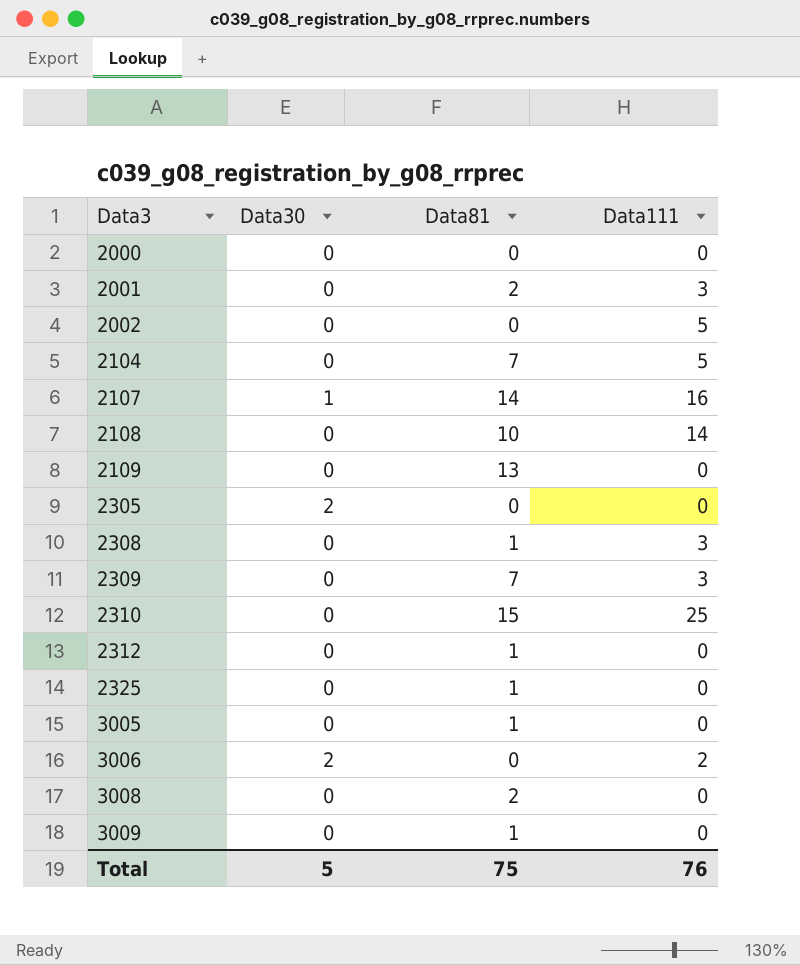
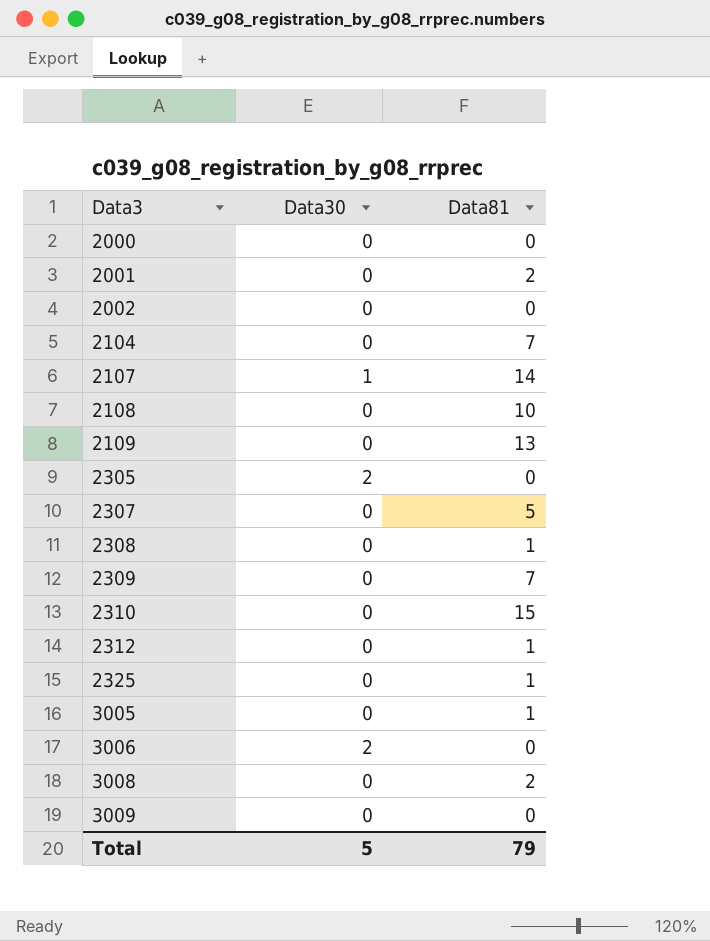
column Data111 | position: 4 -> none
row 2307: none -> 0 | 5
3009 | Data81: 1 -> 0
Total | Data81: 75 -> 79

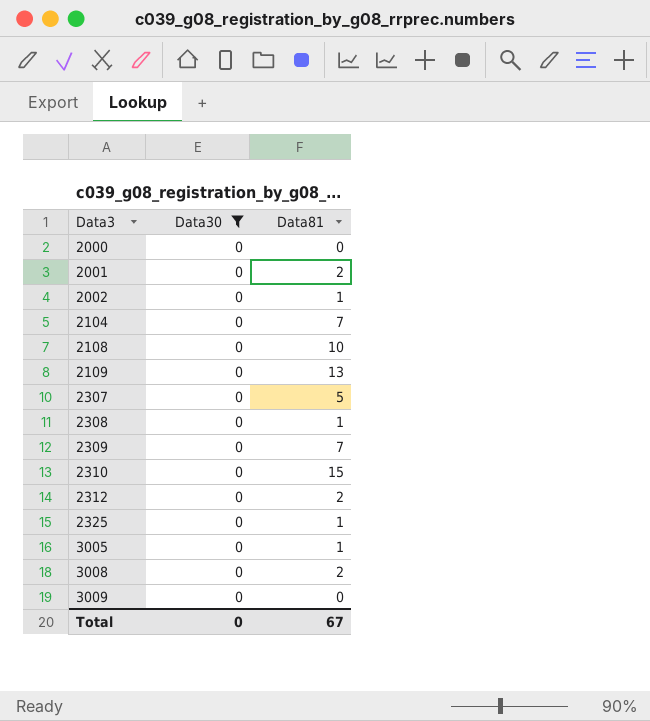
filter: none -> Data30 = 0
2002 | Data81: 0 -> 1
2312 | Data81: 1 -> 2
Total | Data30: 5 -> 0
Total | Data81: 79 -> 67

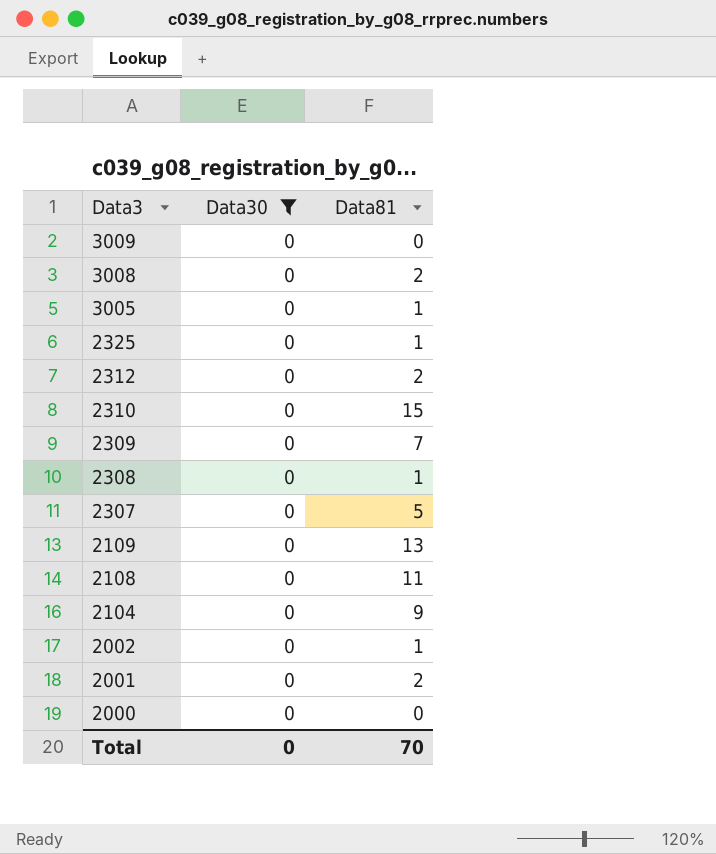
row order: Data3 ascending -> Data3 descending
2108 | Data81: 10 -> 11
2104 | Data81: 7 -> 9
Total | Data81: 67 -> 70

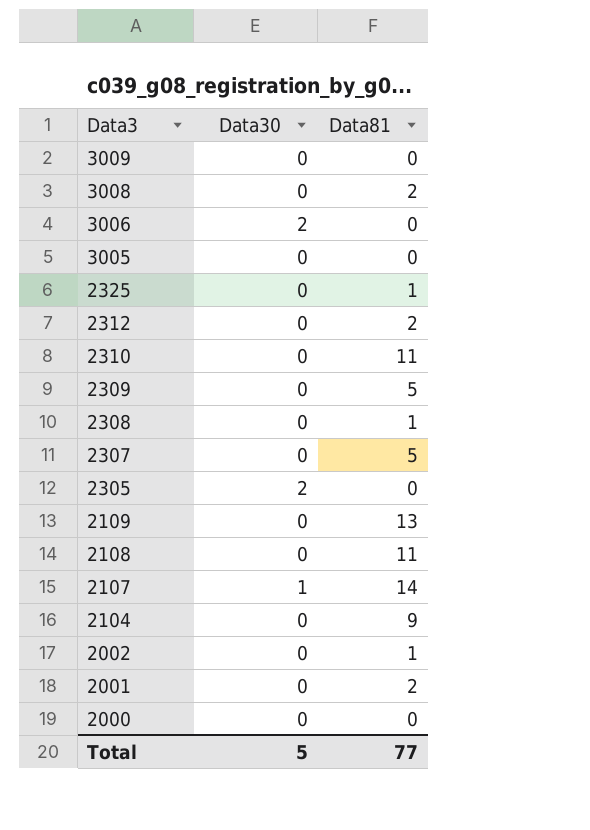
filter: Data30 = 0 -> none
3005 | Data81: 1 -> 0
2310 | Data81: 15 -> 11
2309 | Data81: 7 -> 5
Total | Data30: 0 -> 5
Total | Data81: 70 -> 77

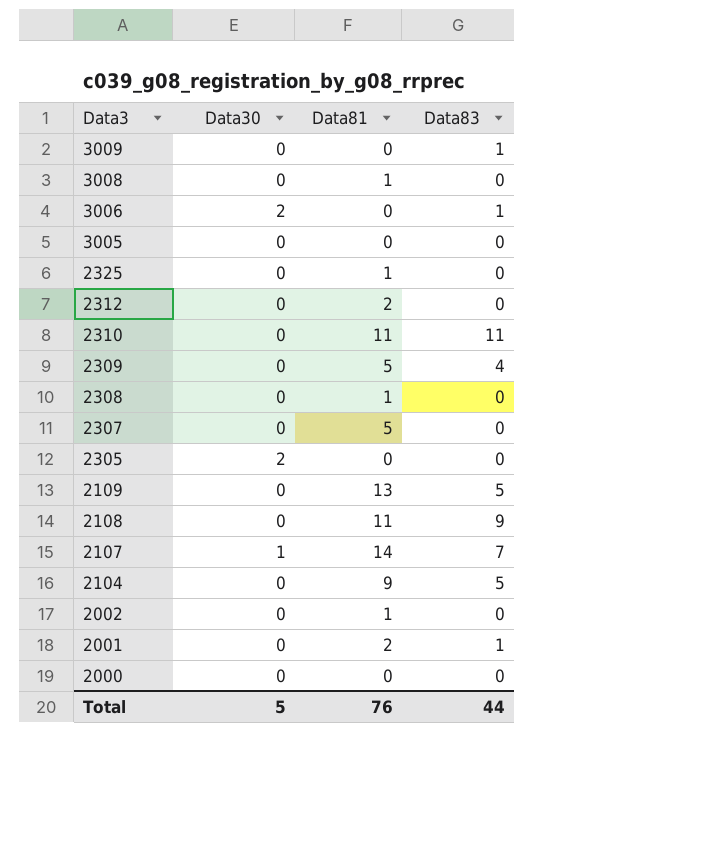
column Data83 | position: none -> 4
3008 | Data81: 2 -> 1
Total | Data81: 77 -> 76

